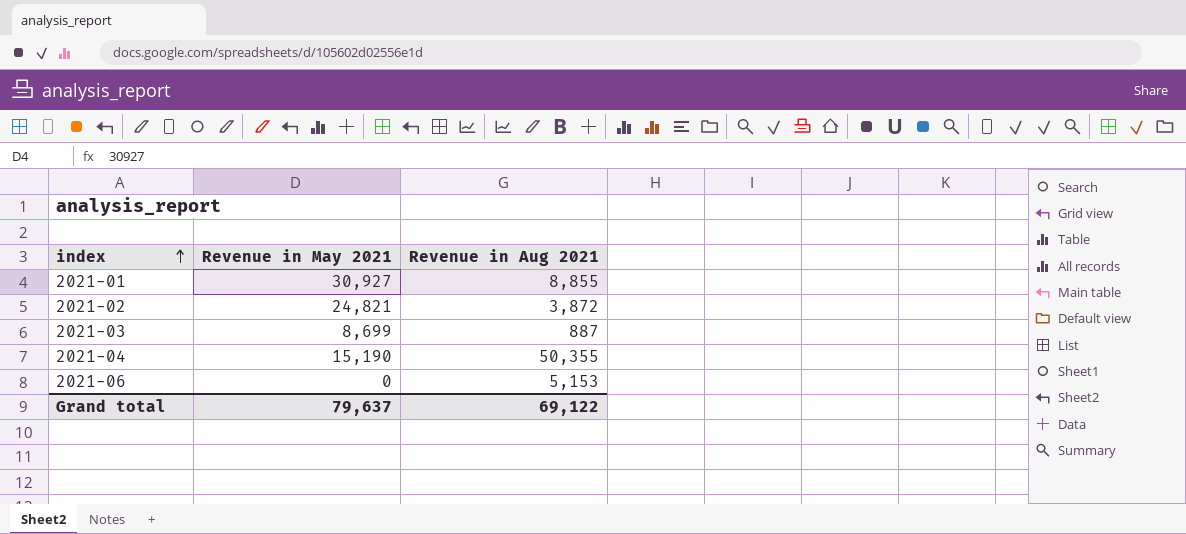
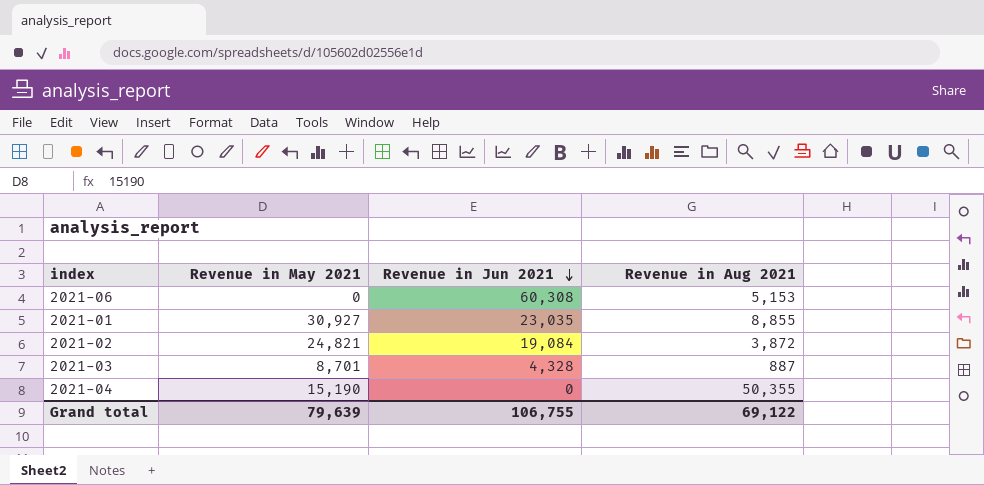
row order: index ascending -> Revenue in Jun 2021 descending
column Revenue in Jun 2021 | position: none -> 3
2021-03 | Revenue in May 2021: 8,699 -> 8,701
Grand total | Revenue in May 2021: 79,637 -> 79,639

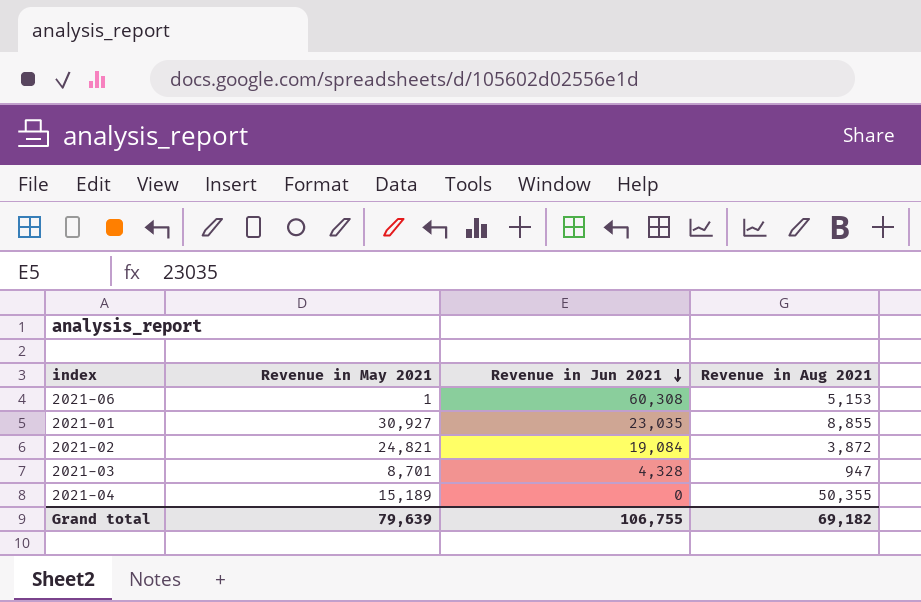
2021-06 | Revenue in May 2021: 0 -> 1
2021-03 | Revenue in Aug 2021: 887 -> 947
2021-04 | Revenue in May 2021: 15,190 -> 15,189
Grand total | Revenue in Aug 2021: 69,122 -> 69,182

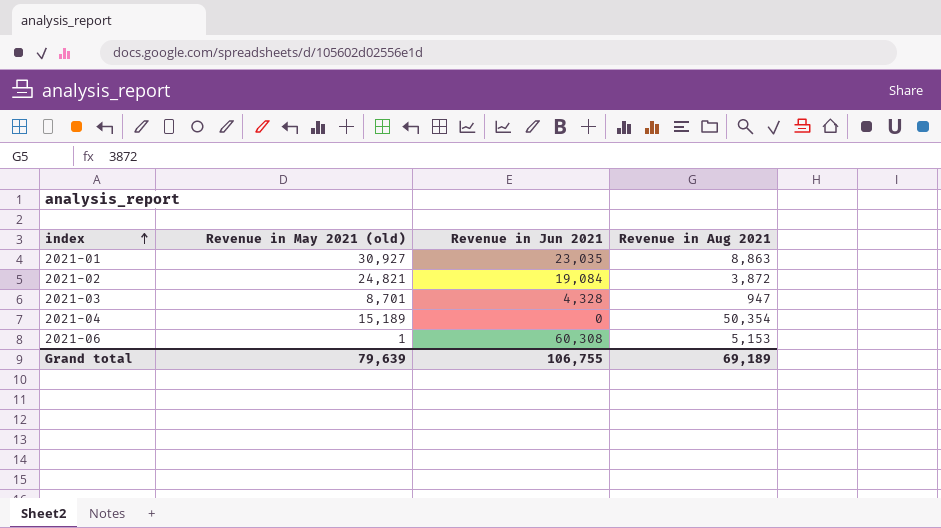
row order: Revenue in Jun 2021 descending -> index ascending
column name: Revenue in May 2021 -> Revenue in May 2021 (old)
2021-01 | Revenue in Aug 2021: 8,855 -> 8,863
2021-04 | Revenue in Aug 2021: 50,355 -> 50,354
Grand total | Revenue in Aug 2021: 69,182 -> 69,189

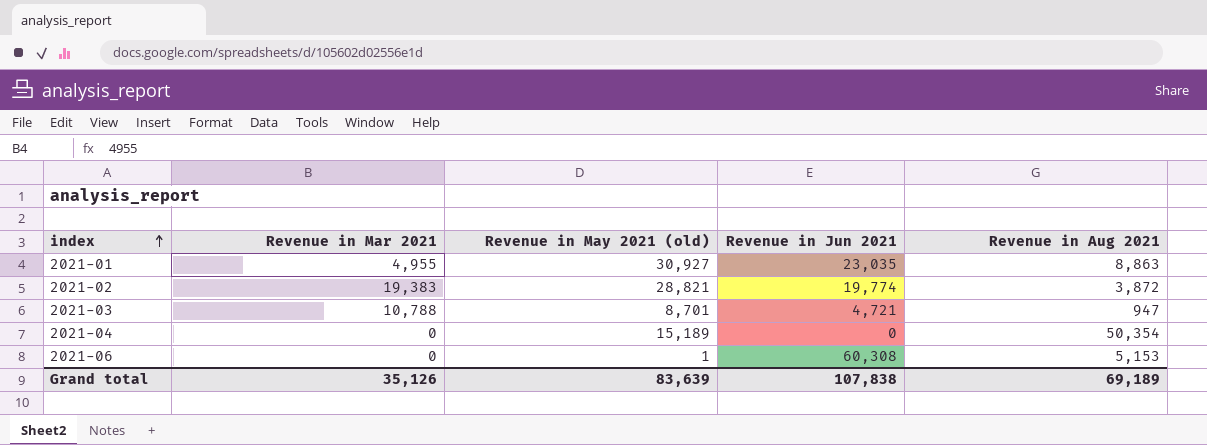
column Revenue in Mar 2021 | position: none -> 2
2021-02 | Revenue in May 2021 (old): 24,821 -> 28,821
2021-02 | Revenue in Jun 2021: 19,084 -> 19,774
2021-03 | Revenue in Jun 2021: 4,328 -> 4,721
Grand total | Revenue in May 2021 (old): 79,639 -> 83,639
Grand total | Revenue in Jun 2021: 106,755 -> 107,838

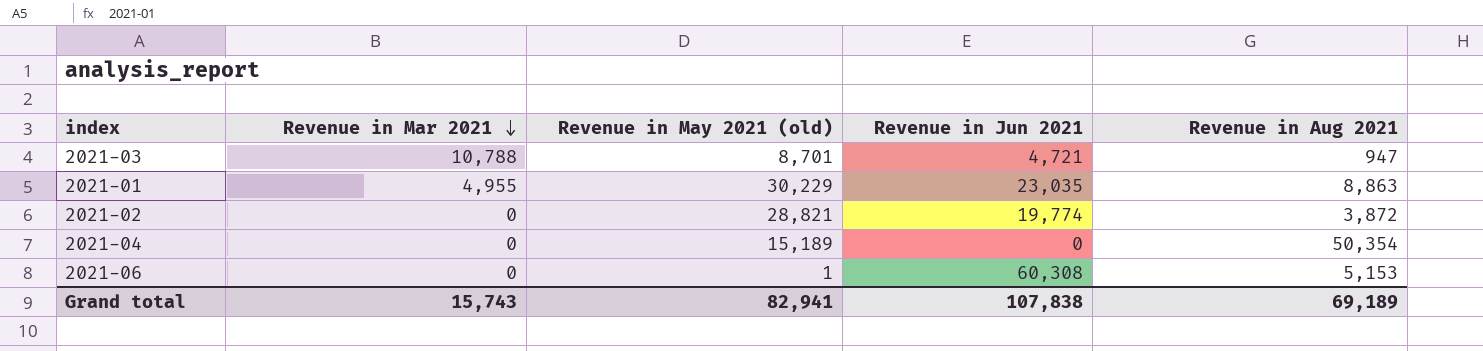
row order: index ascending -> Revenue in Mar 2021 descending
2021-01 | Revenue in May 2021 (old): 30,927 -> 30,229
2021-02 | Revenue in Mar 2021: 19,383 -> 0
Grand total | Revenue in Mar 2021: 35,126 -> 15,743
Grand total | Revenue in May 2021 (old): 83,639 -> 82,941

